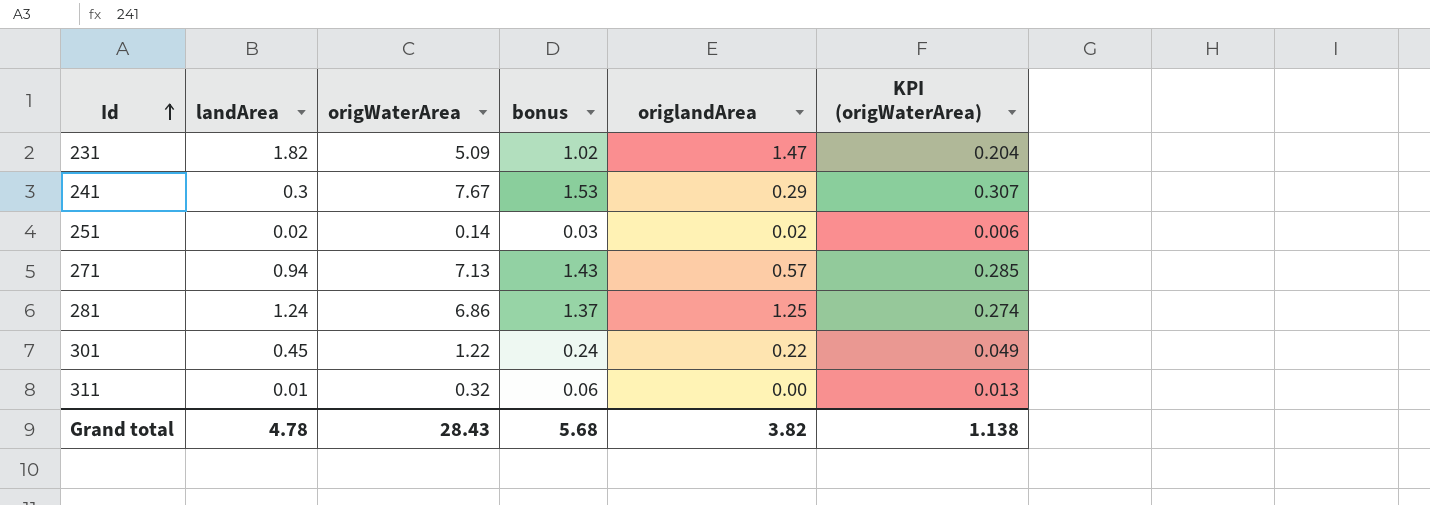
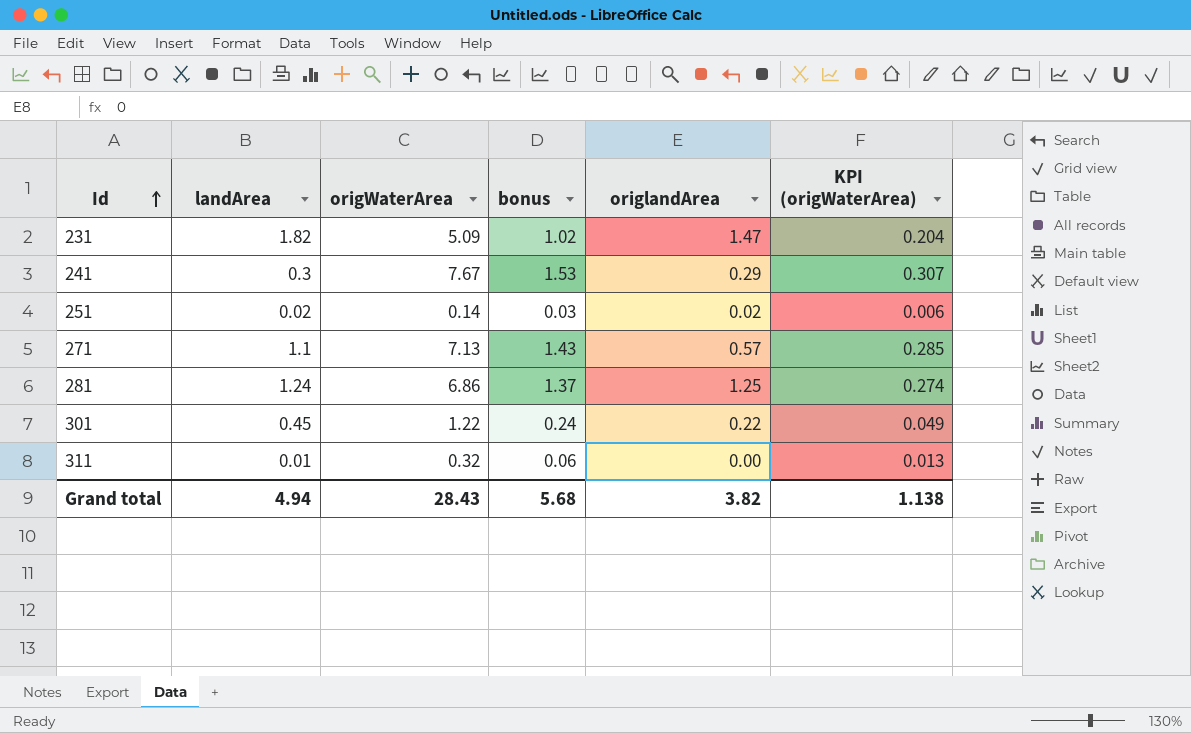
271 | landArea: 0.94 -> 1.1
Grand total | landArea: 4.78 -> 4.94

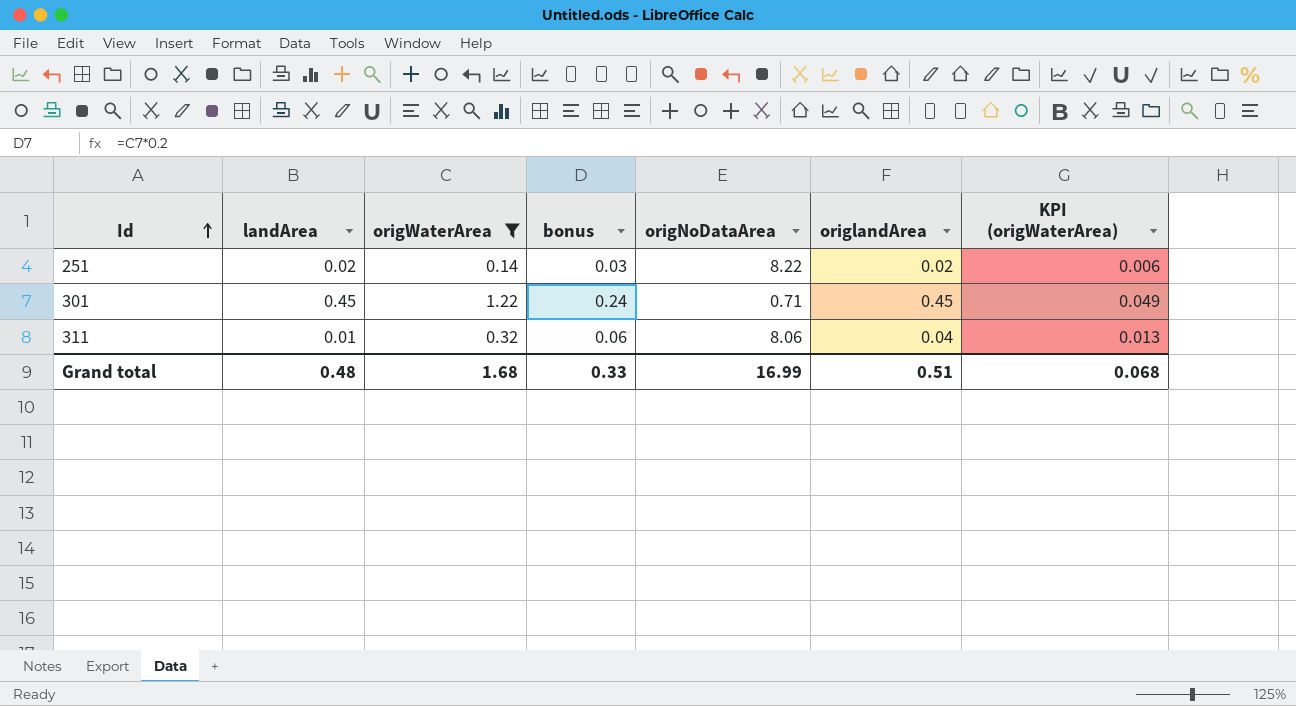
filter: none -> origWaterArea <= 1.22
column origNoDataArea | position: none -> 5
301 | origlandArea: 0.22 -> 0.45
311 | origlandArea: 0.00 -> 0.04
Grand total | landArea: 4.94 -> 0.48
Grand total | origWaterArea: 28.43 -> 1.68
Grand total | bonus: 5.68 -> 0.33
Grand total | origlandArea: 3.82 -> 0.51
Grand total | KPI (origWaterArea): 1.138 -> 0.068

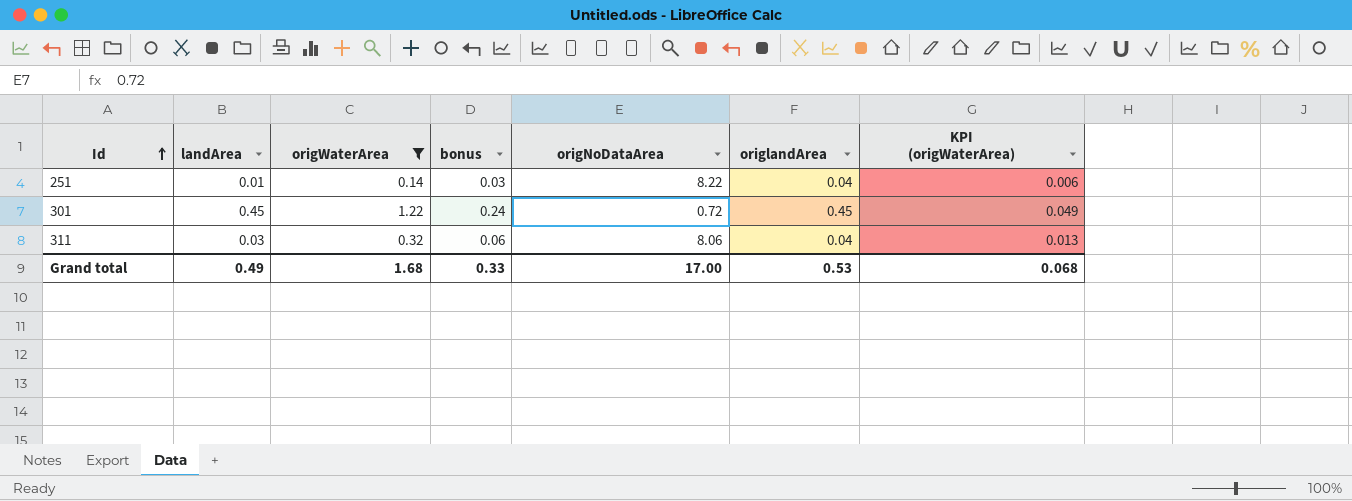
251 | landArea: 0.02 -> 0.01
251 | origlandArea: 0.02 -> 0.04
301 | origNoDataArea: 0.71 -> 0.72
311 | landArea: 0.01 -> 0.03
Grand total | landArea: 0.48 -> 0.49
Grand total | origNoDataArea: 16.99 -> 17.00
Grand total | origlandArea: 0.51 -> 0.53

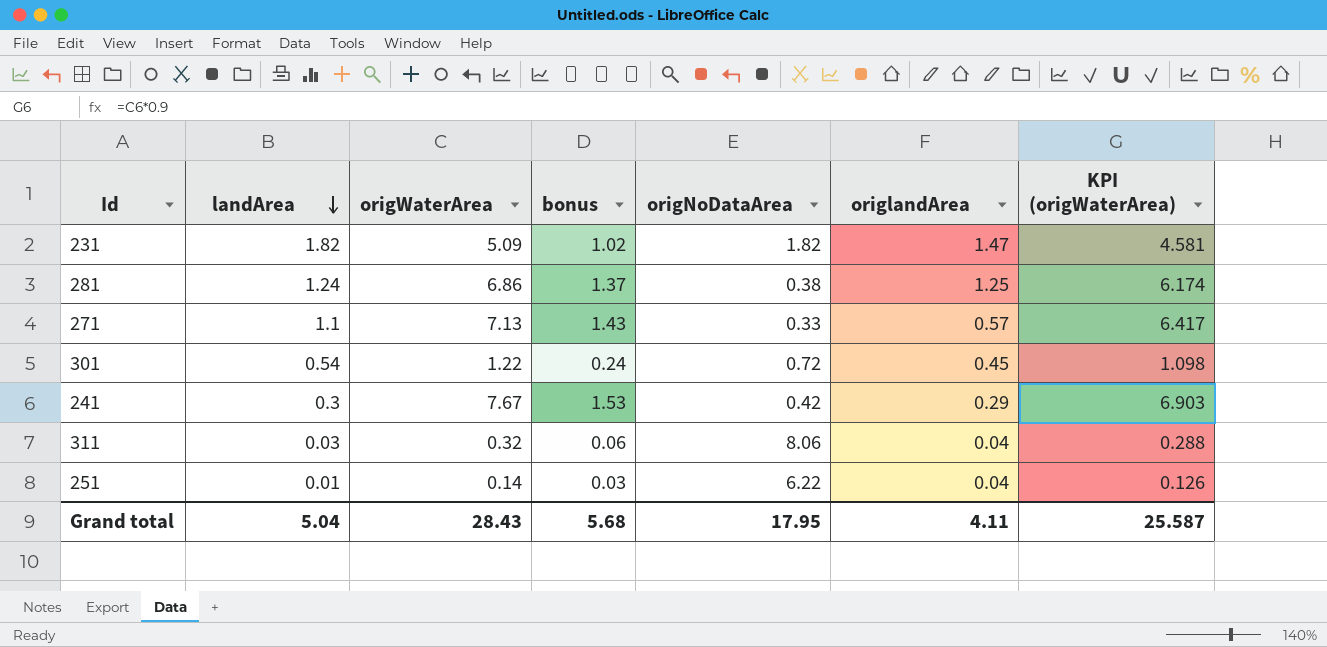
filter: origWaterArea <= 1.22 -> none
row order: Id ascending -> landArea descending
column KPI (origWaterArea) | formula: [origWaterArea] * 0.04 -> [origWaterArea] * 0.9
301 | landArea: 0.45 -> 0.54
251 | origNoDataArea: 8.22 -> 6.22
Grand total | landArea: 0.49 -> 5.04
Grand total | origWaterArea: 1.68 -> 28.43
Grand total | bonus: 0.33 -> 5.68
Grand total | origNoDataArea: 17.00 -> 17.95
Grand total | origlandArea: 0.53 -> 4.11
Grand total | KPI (origWaterArea): 0.068 -> 25.587

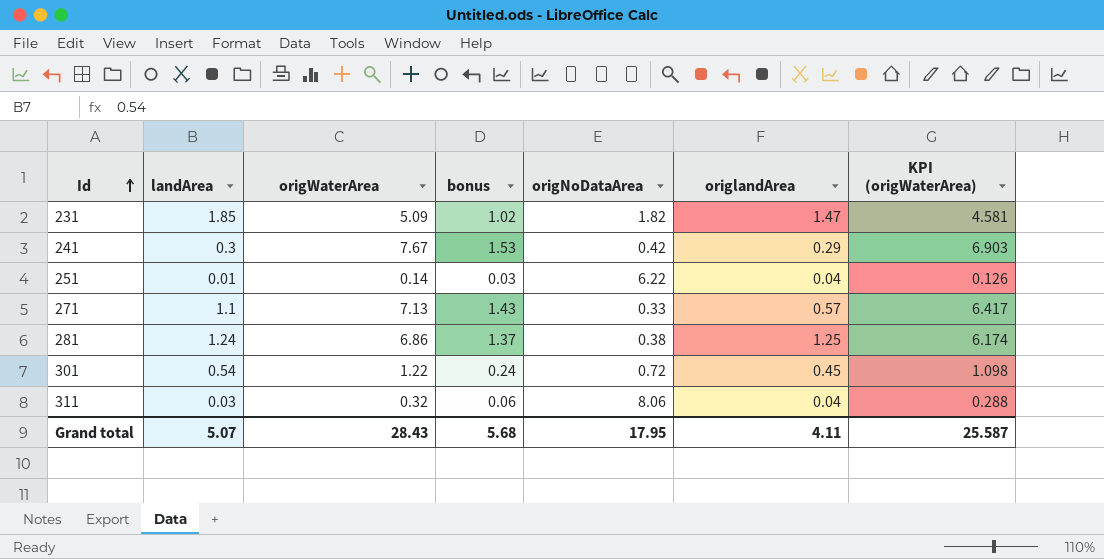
row order: landArea descending -> Id ascending
231 | landArea: 1.82 -> 1.85
Grand total | landArea: 5.04 -> 5.07

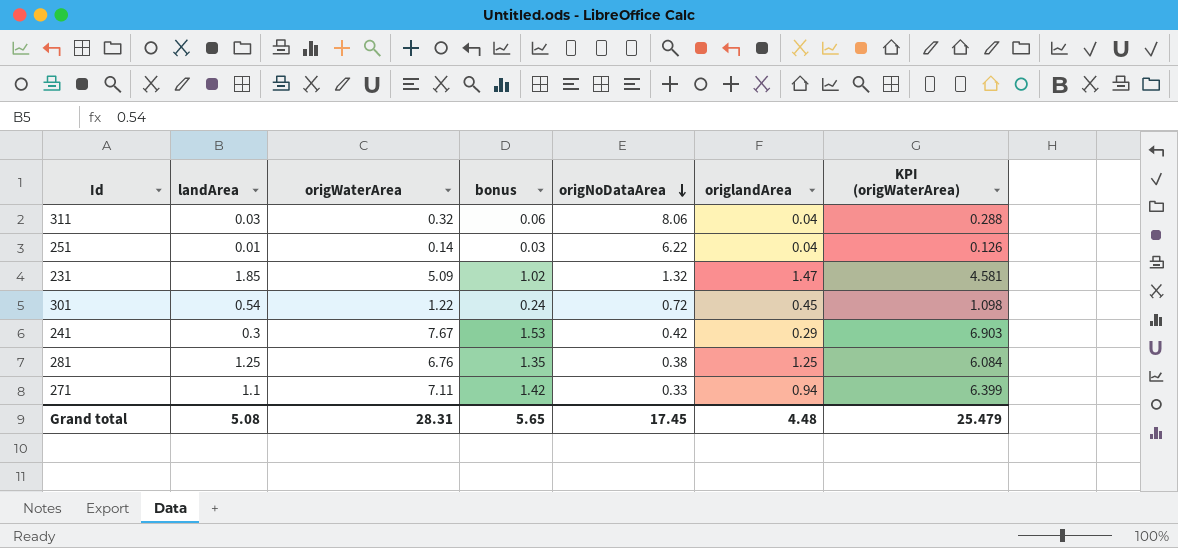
row order: Id ascending -> origNoDataArea descending
231 | origNoDataArea: 1.82 -> 1.32
281 | landArea: 1.24 -> 1.25
281 | origWaterArea: 6.86 -> 6.76
281 | bonus: 1.37 -> 1.35
281 | KPI (origWaterArea): 6.174 -> 6.084
271 | origWaterArea: 7.13 -> 7.11
271 | bonus: 1.43 -> 1.42
271 | origlandArea: 0.57 -> 0.94
271 | KPI (origWaterArea): 6.417 -> 6.399
Grand total | landArea: 5.07 -> 5.08
Grand total | origWaterArea: 28.43 -> 28.31
Grand total | bonus: 5.68 -> 5.65
Grand total | origNoDataArea: 17.95 -> 17.45
Grand total | origlandArea: 4.11 -> 4.48
Grand total | KPI (origWaterArea): 25.587 -> 25.479

